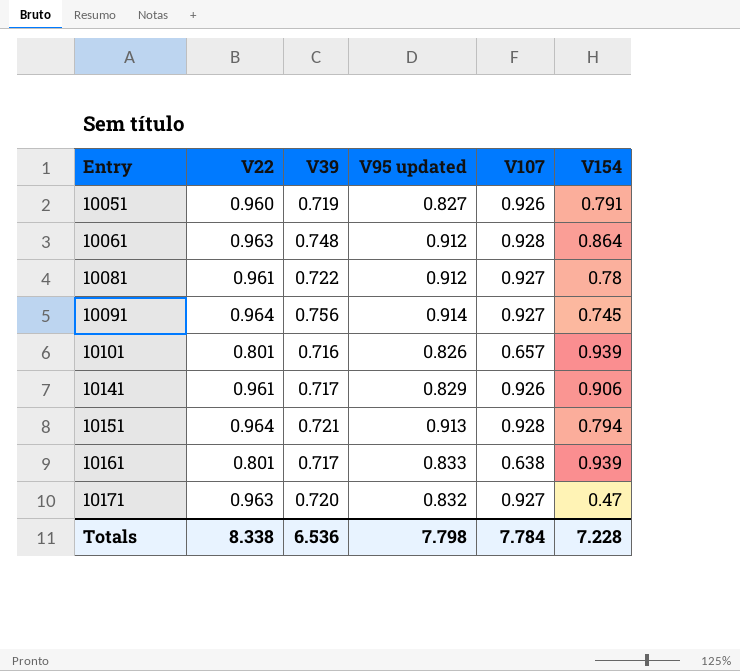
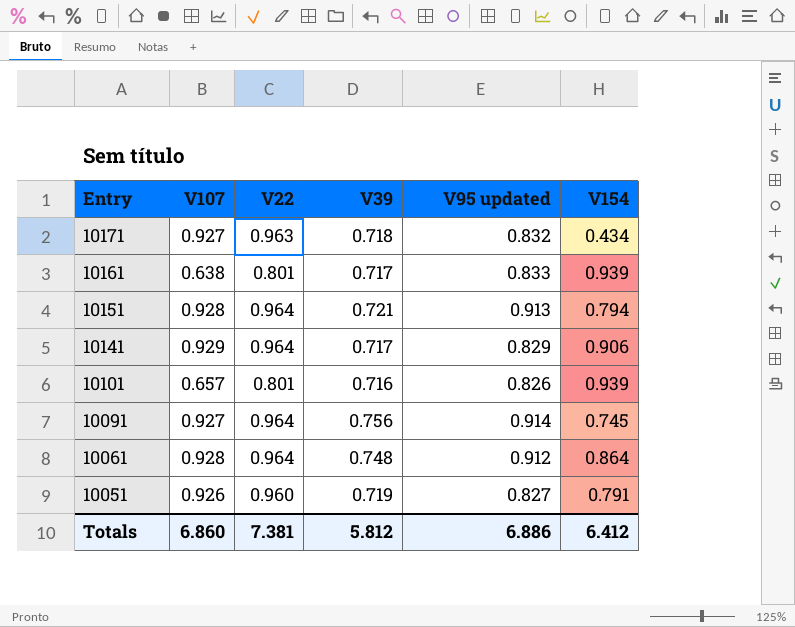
row order: Entry ascending -> Entry descending
column V107 | position: 5 -> 2
row 10081: 0.961 | 0.722 | 0.912 | 0.927 | 0.78 -> none
10171 | V39: 0.720 -> 0.718
10171 | V154: 0.47 -> 0.434
10141 | V107: 0.926 -> 0.929
10141 | V22: 0.961 -> 0.964
10061 | V22: 0.963 -> 0.964
Totals | V107: 7.784 -> 6.860
Totals | V22: 8.338 -> 7.381
Totals | V39: 6.536 -> 5.812
Totals | V95 updated: 7.798 -> 6.886
Totals | V154: 7.228 -> 6.412

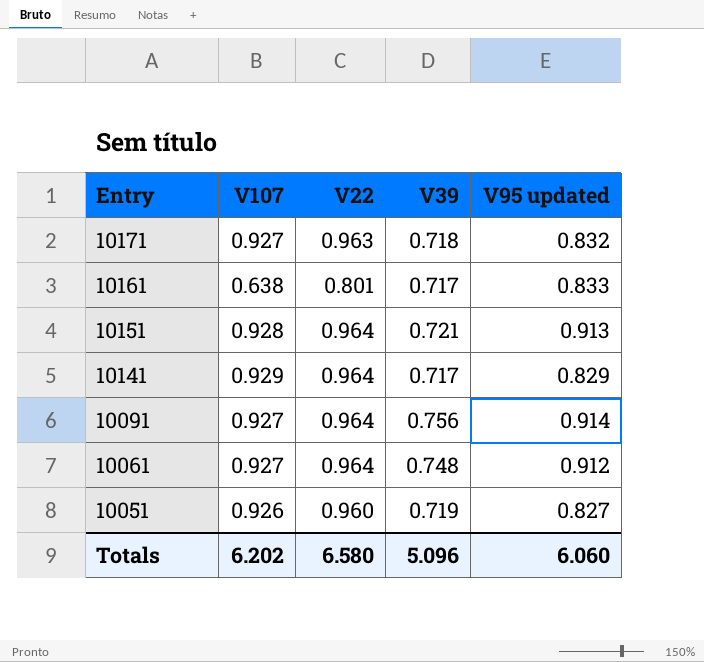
column V154 | position: 6 -> none
row 10101: 0.657 | 0.801 | 0.716 | 0.826 | 0.939 -> none
10061 | V107: 0.928 -> 0.927
Totals | V107: 6.860 -> 6.202
Totals | V22: 7.381 -> 6.580
Totals | V39: 5.812 -> 5.096
Totals | V95 updated: 6.886 -> 6.060

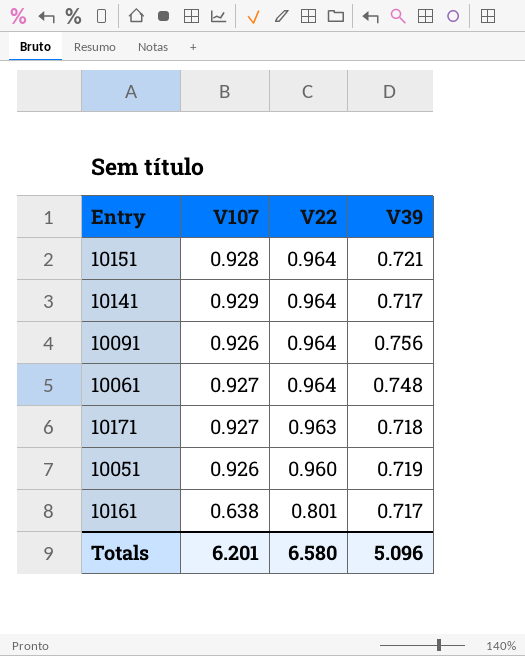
row order: Entry descending -> V22 descending
column V95 updated | position: 5 -> none
10091 | V107: 0.927 -> 0.926
Totals | V107: 6.202 -> 6.201

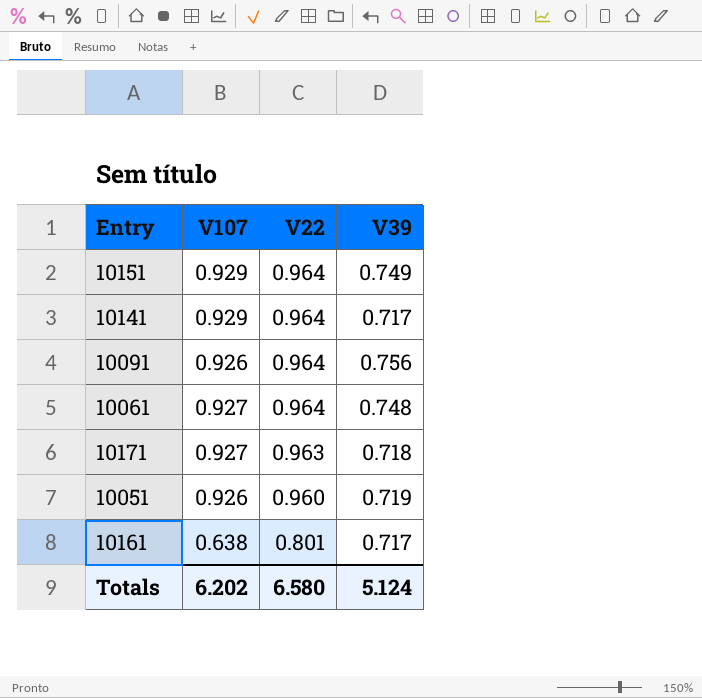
10151 | V107: 0.928 -> 0.929
10151 | V39: 0.721 -> 0.749
Totals | V107: 6.201 -> 6.202
Totals | V39: 5.096 -> 5.124

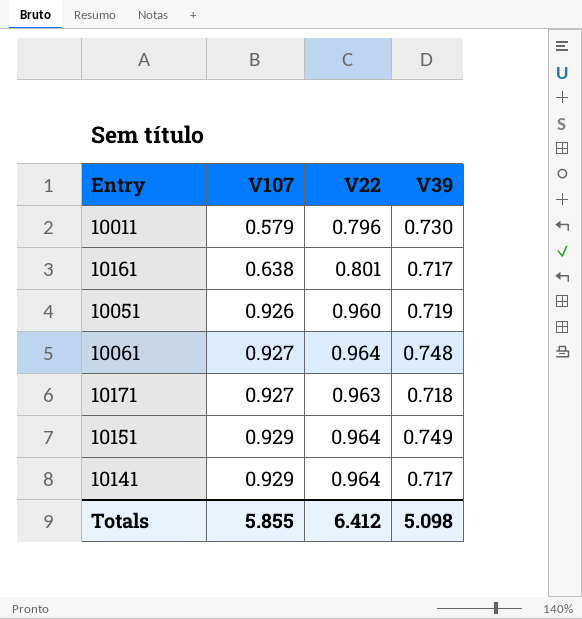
row order: V22 descending -> V107 ascending
row 10091: 0.926 | 0.964 | 0.756 -> none
row 10011: none -> 0.579 | 0.796 | 0.730
Totals | V107: 6.202 -> 5.855
Totals | V22: 6.580 -> 6.412
Totals | V39: 5.124 -> 5.098

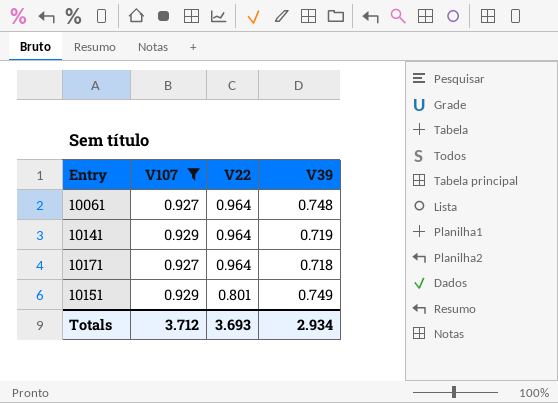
filter: none -> V107 >= 0.927
row order: V107 ascending -> V22 descending
10141 | V39: 0.717 -> 0.719
10171 | V22: 0.963 -> 0.964
10151 | V22: 0.964 -> 0.801
Totals | V107: 5.855 -> 3.712
Totals | V22: 6.412 -> 3.693
Totals | V39: 5.098 -> 2.934

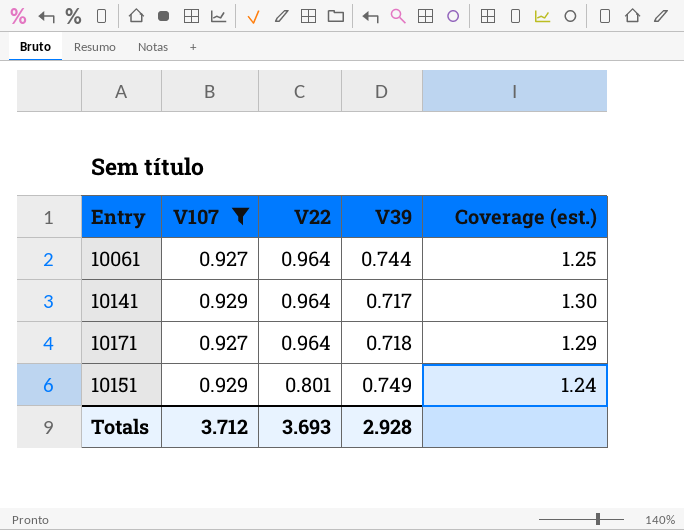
column Coverage (est.) | formula: none -> [V107] / [V39]
10061 | V39: 0.748 -> 0.744
10141 | V39: 0.719 -> 0.717
Totals | V39: 2.934 -> 2.928

